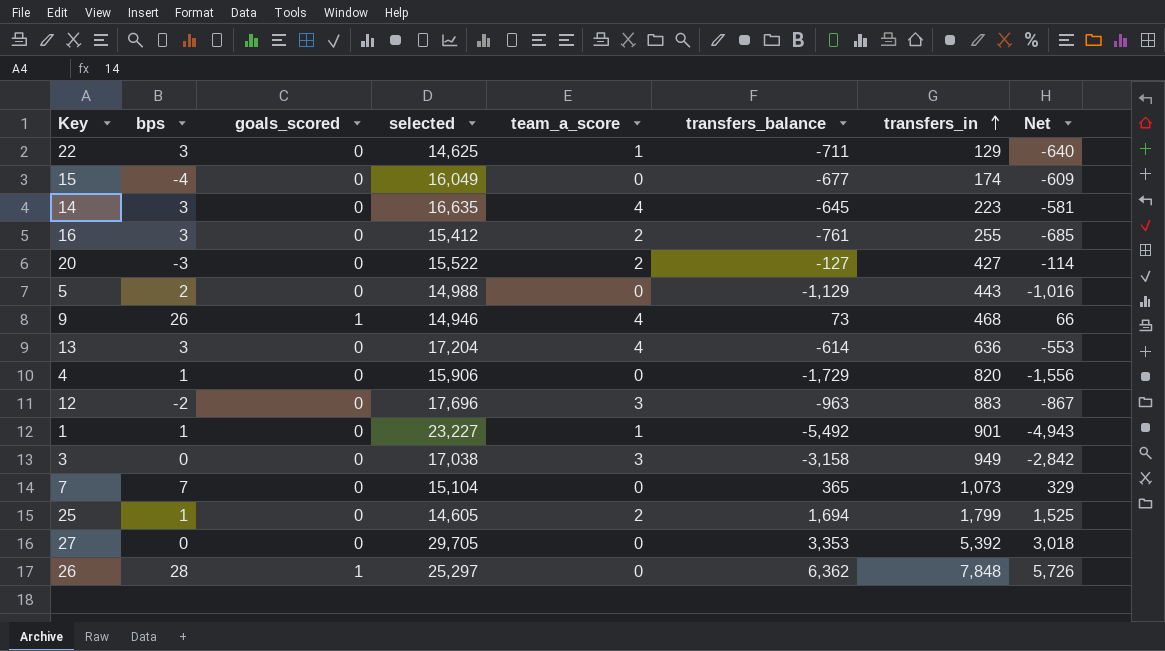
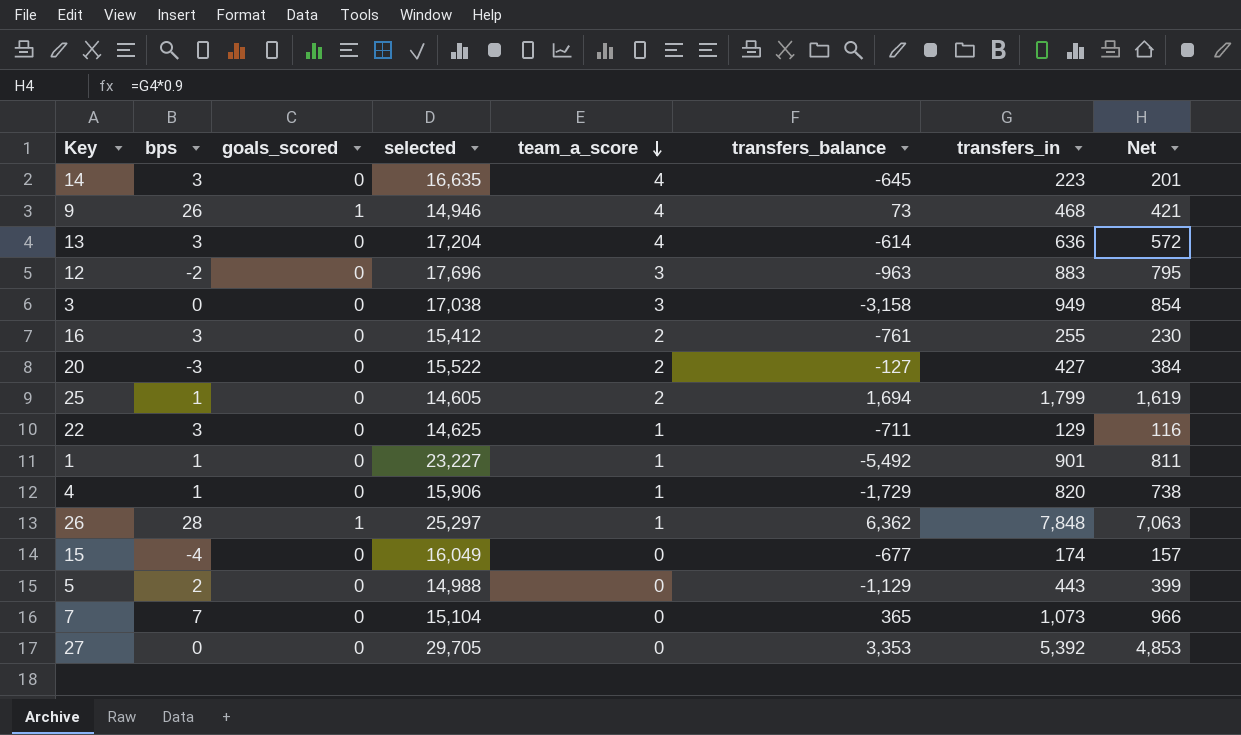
row order: transfers_in ascending -> team_a_score descending
column Net | formula: [transfers_balance] * 0.9 -> [transfers_in] * 0.9
4 | team_a_score: 0 -> 1
26 | team_a_score: 0 -> 1

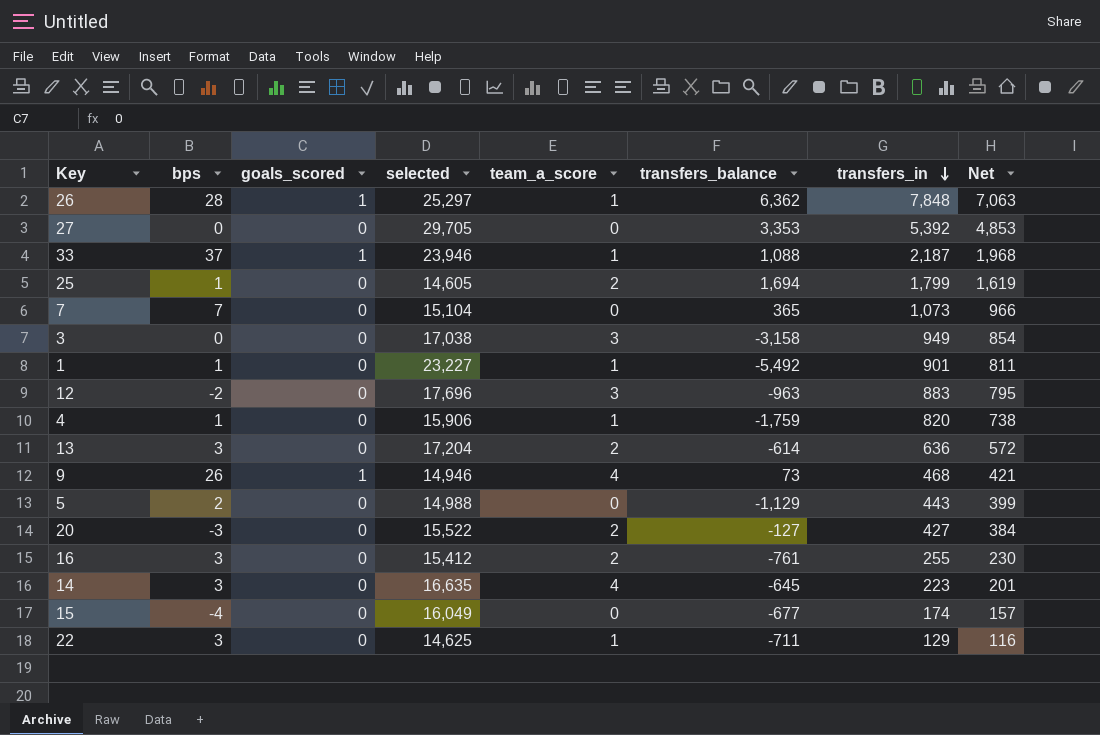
row order: team_a_score descending -> transfers_in descending
row 33: none -> 37 | 1 | 23,946 | 1 | 1,088 | 2,187 | 1,968
4 | transfers_balance: -1,729 -> -1,759
13 | team_a_score: 4 -> 2

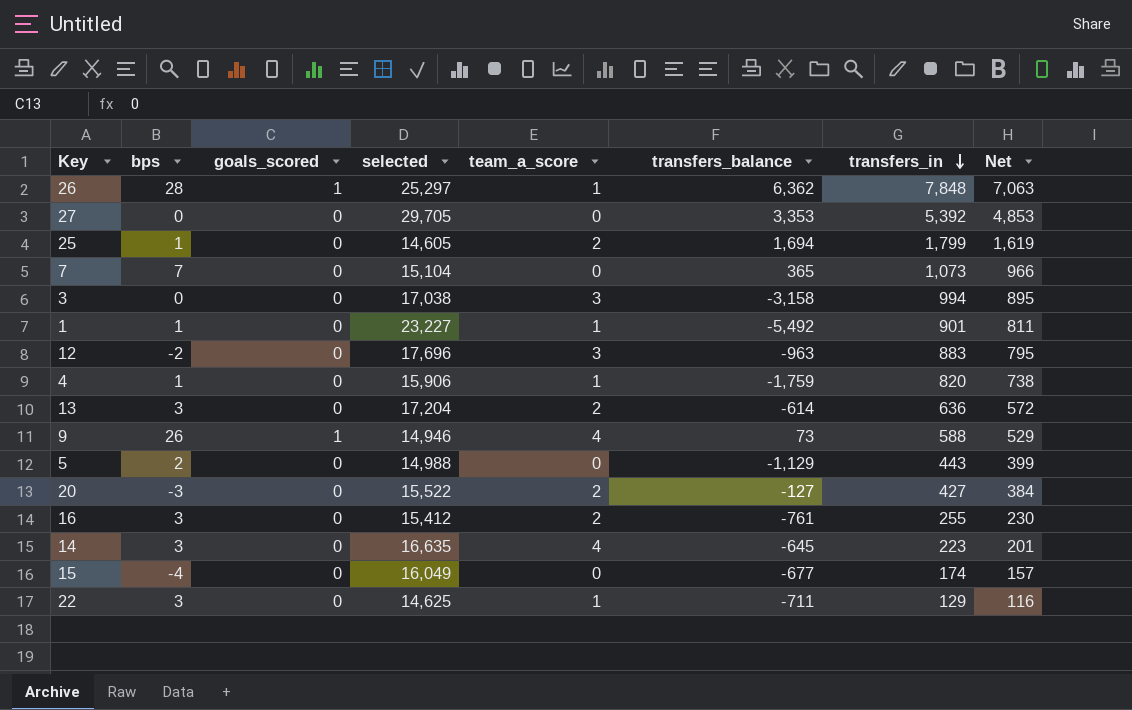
row 33: 37 | 1 | 23,946 | 1 | 1,088 | 2,187 | 1,968 -> none
3 | transfers_in: 949 -> 994
3 | Net: 854 -> 895
9 | transfers_in: 468 -> 588
9 | Net: 421 -> 529

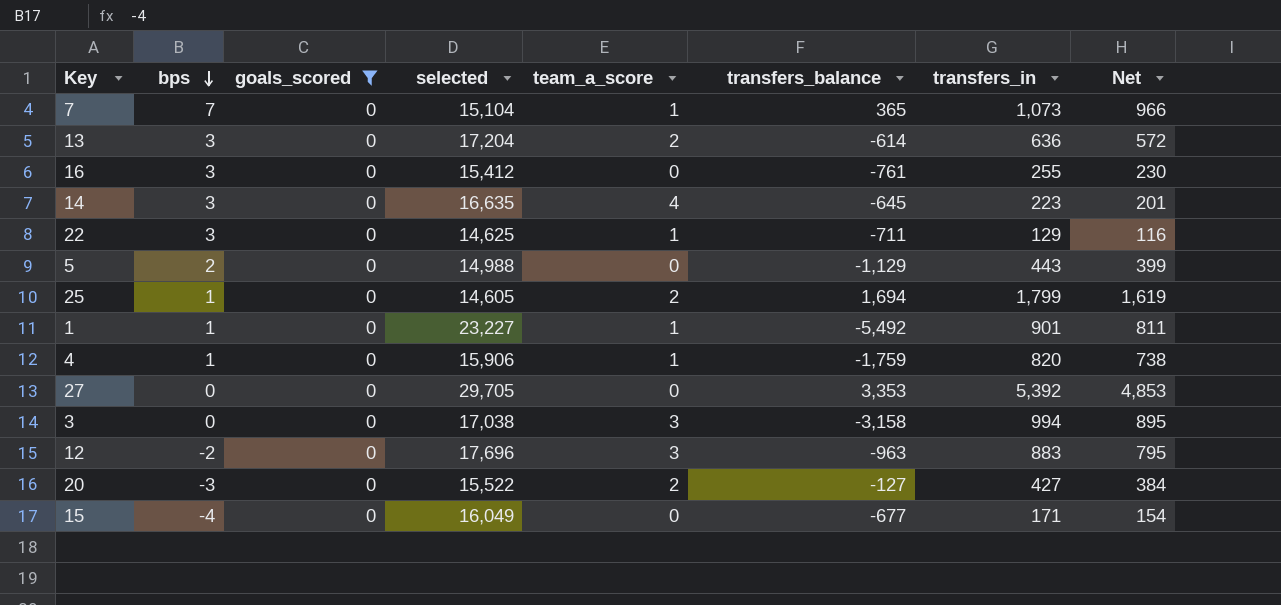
filter: none -> goals_scored = 0
row order: transfers_in descending -> bps descending
7 | team_a_score: 0 -> 1
16 | team_a_score: 2 -> 0
15 | transfers_in: 174 -> 171
15 | Net: 157 -> 154

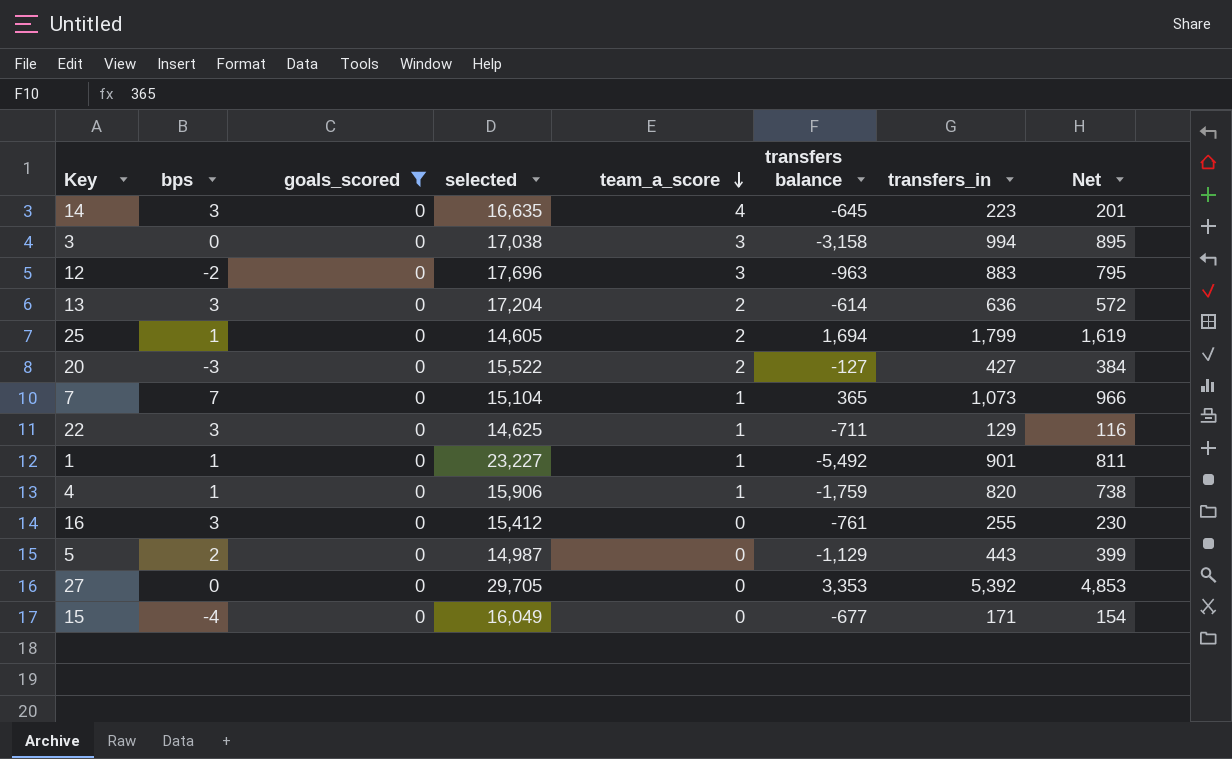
row order: bps descending -> team_a_score descending
column name: transfers_balance -> transfers balance
5 | selected: 14,988 -> 14,987

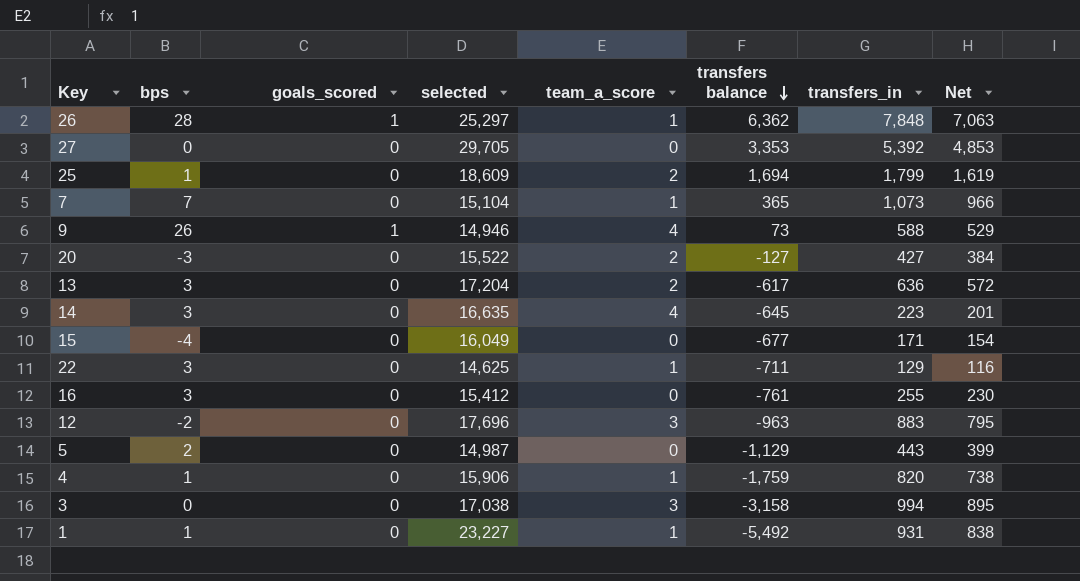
filter: goals_scored = 0 -> none
row order: team_a_score descending -> transfers balance descending
25 | selected: 14,605 -> 18,609
13 | transfers balance: -614 -> -617
1 | transfers_in: 901 -> 931
1 | Net: 811 -> 838

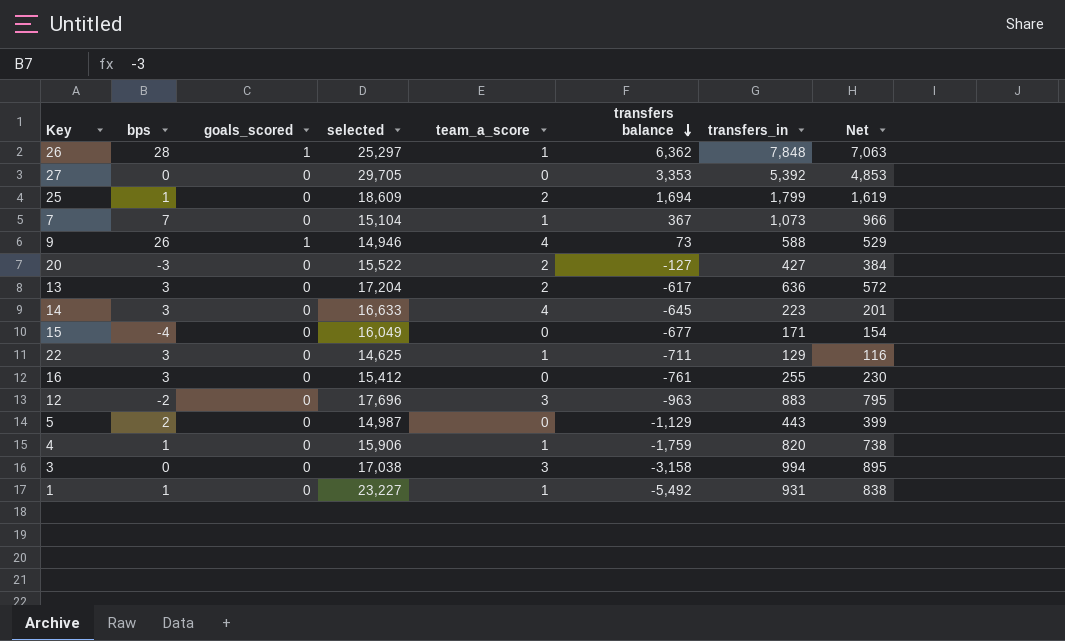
7 | transfers balance: 365 -> 367
14 | selected: 16,635 -> 16,633

